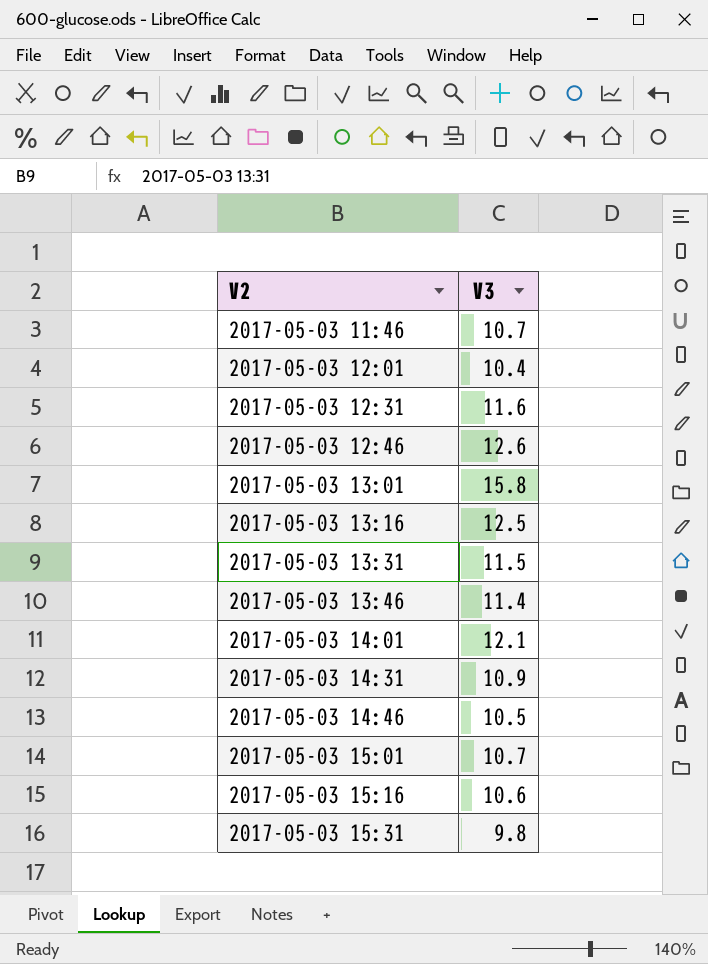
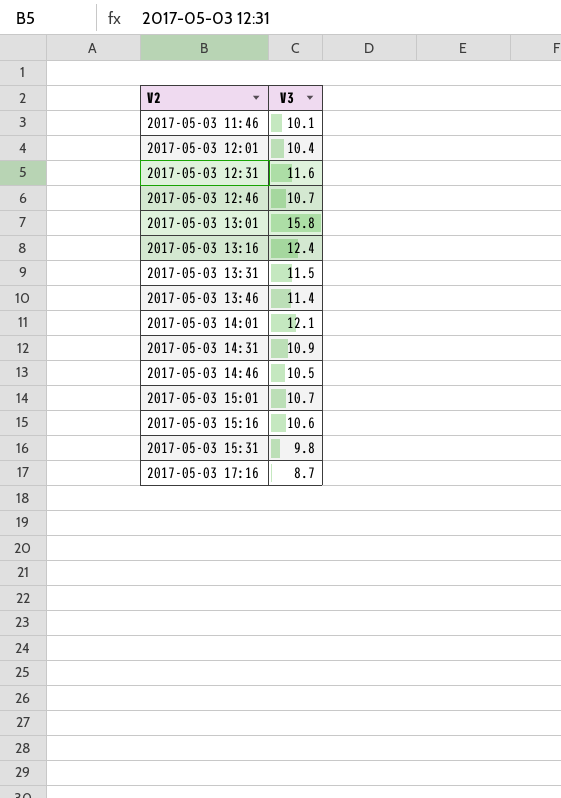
2017-05-03 11:46 | V3: 10.7 -> 10.1
2017-05-03 12:46 | V3: 12.6 -> 10.7
2017-05-03 13:16 | V3: 12.5 -> 12.4
row 2017-05-03 17:16: none -> 8.7

